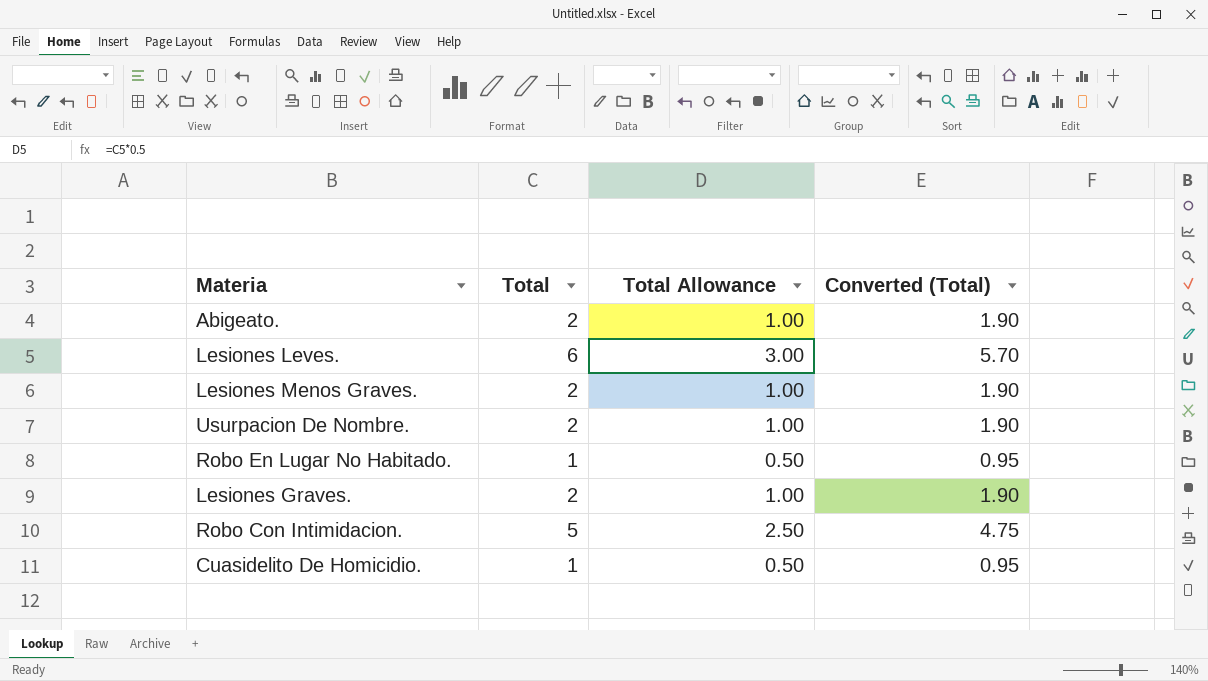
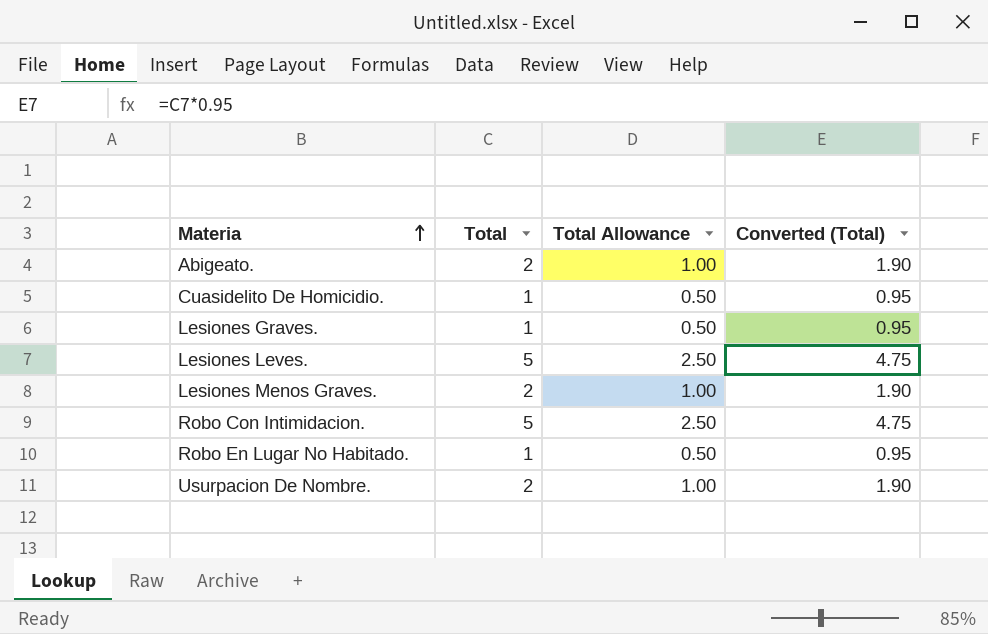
row order: none -> Materia ascending
Lesiones Graves. | Total: 2 -> 1
Lesiones Graves. | Total Allowance: 1.00 -> 0.50
Lesiones Graves. | Converted (Total): 1.90 -> 0.95
Lesiones Leves. | Total: 6 -> 5
Lesiones Leves. | Total Allowance: 3.00 -> 2.50
Lesiones Leves. | Converted (Total): 5.70 -> 4.75

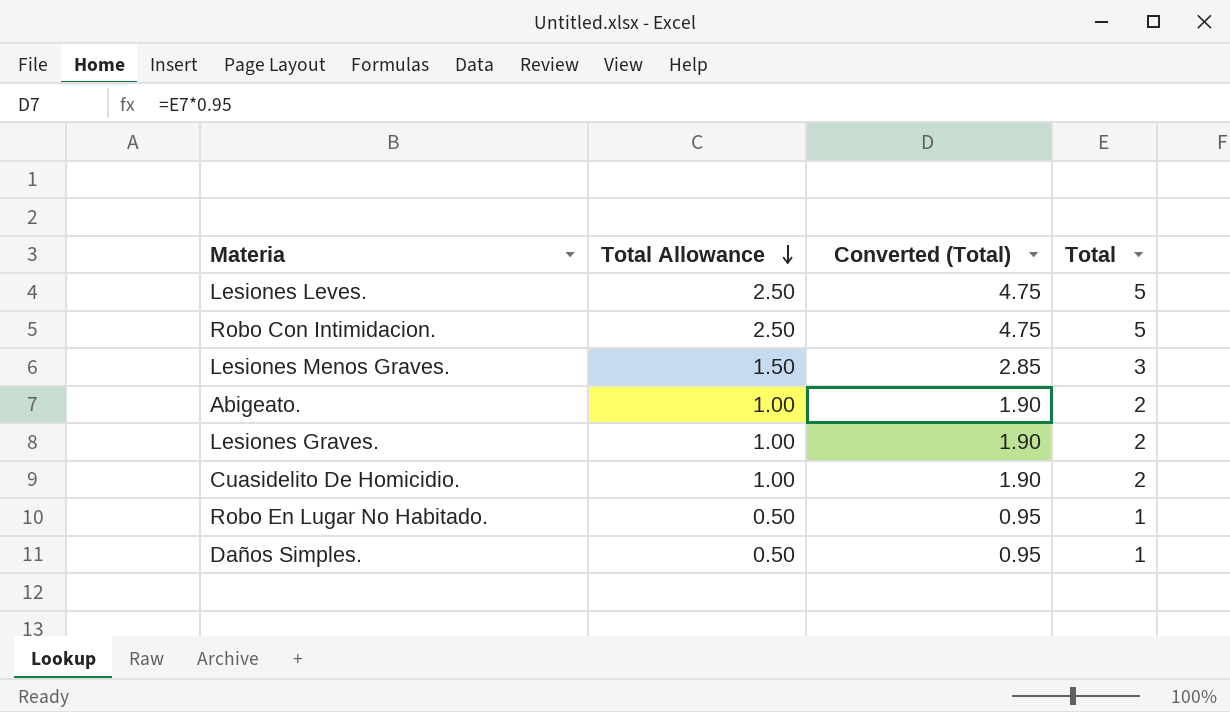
row order: Materia ascending -> Total Allowance descending
column Total | position: 2 -> 4
row Usurpacion De Nombre.: 2 | 1.00 | 1.90 -> none
Lesiones Menos Graves. | Total Allowance: 1.00 -> 1.50
Lesiones Menos Graves. | Converted (Total): 1.90 -> 2.85
Lesiones Menos Graves. | Total: 2 -> 3
Lesiones Graves. | Total Allowance: 0.50 -> 1.00
Lesiones Graves. | Converted (Total): 0.95 -> 1.90
Lesiones Graves. | Total: 1 -> 2
Cuasidelito De Homicidio. | Total Allowance: 0.50 -> 1.00
Cuasidelito De Homicidio. | Converted (Total): 0.95 -> 1.90
Cuasidelito De Homicidio. | Total: 1 -> 2
row Daños Simples.: none -> 0.50 | 0.95 | 1

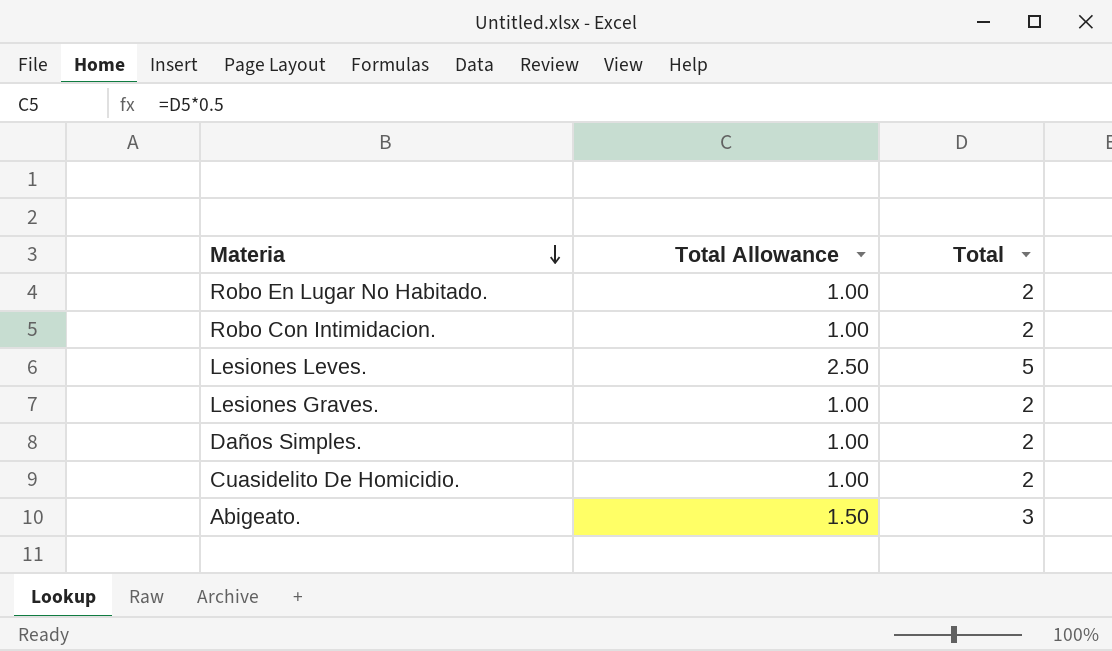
row order: Total Allowance descending -> Materia descending
column Converted (Total) | formula: [Total] * 0.95 -> none
row Lesiones Menos Graves.: 1.50 | 2.85 | 3 -> none
Robo En Lugar No Habitado. | Total Allowance: 0.50 -> 1.00
Robo En Lugar No Habitado. | Total: 1 -> 2
Robo Con Intimidacion. | Total Allowance: 2.50 -> 1.00
Robo Con Intimidacion. | Total: 5 -> 2
Daños Simples. | Total Allowance: 0.50 -> 1.00
Daños Simples. | Total: 1 -> 2
Abigeato. | Total Allowance: 1.00 -> 1.50
Abigeato. | Total: 2 -> 3

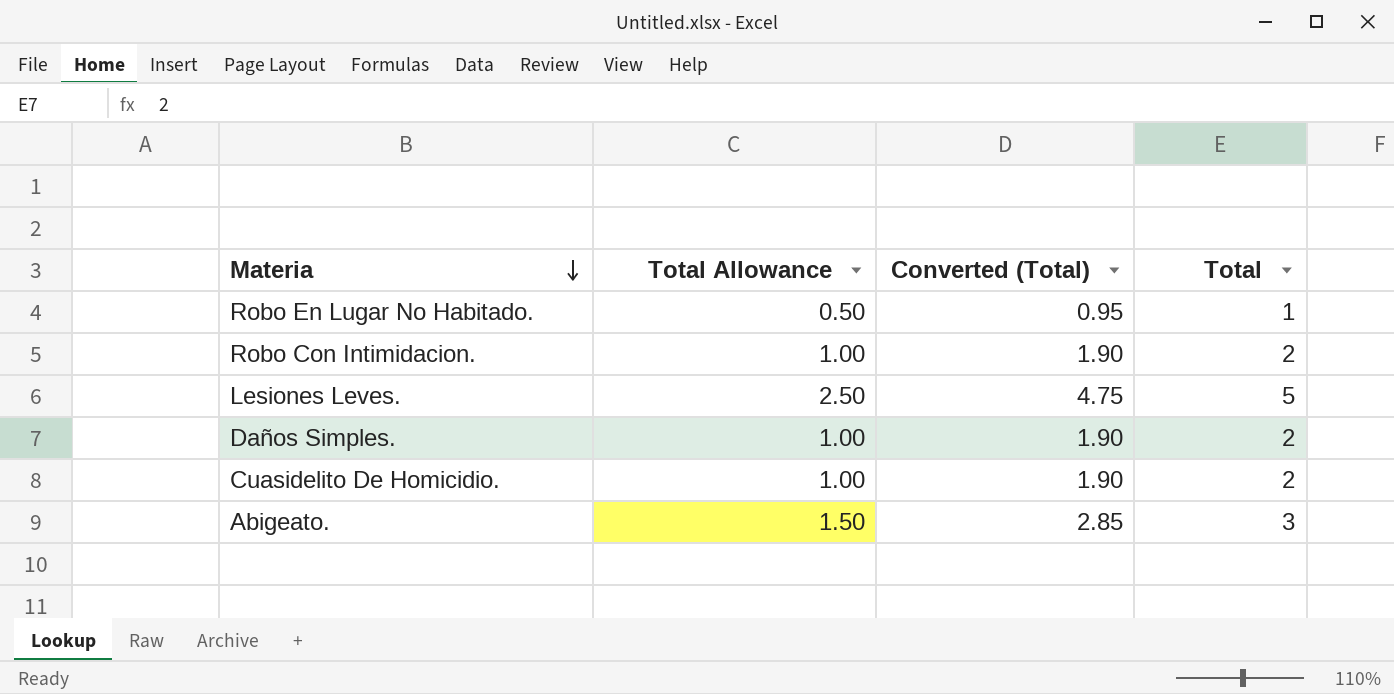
column Converted (Total) | formula: none -> [Total] * 0.95
row Lesiones Graves.: 1.00 | 2 -> none
Robo En Lugar No Habitado. | Total Allowance: 1.00 -> 0.50
Robo En Lugar No Habitado. | Total: 2 -> 1

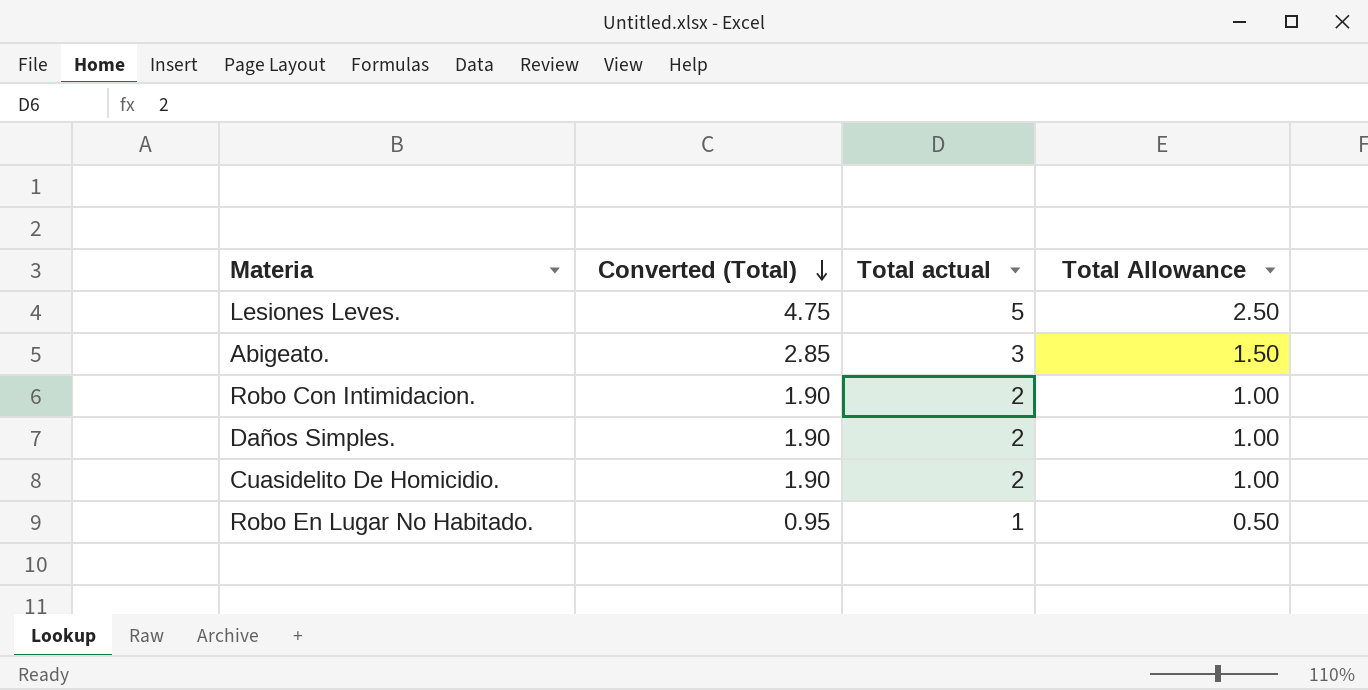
row order: Materia descending -> Converted (Total) descending
column name: Total -> Total actual
column Total Allowance | position: 2 -> 4

